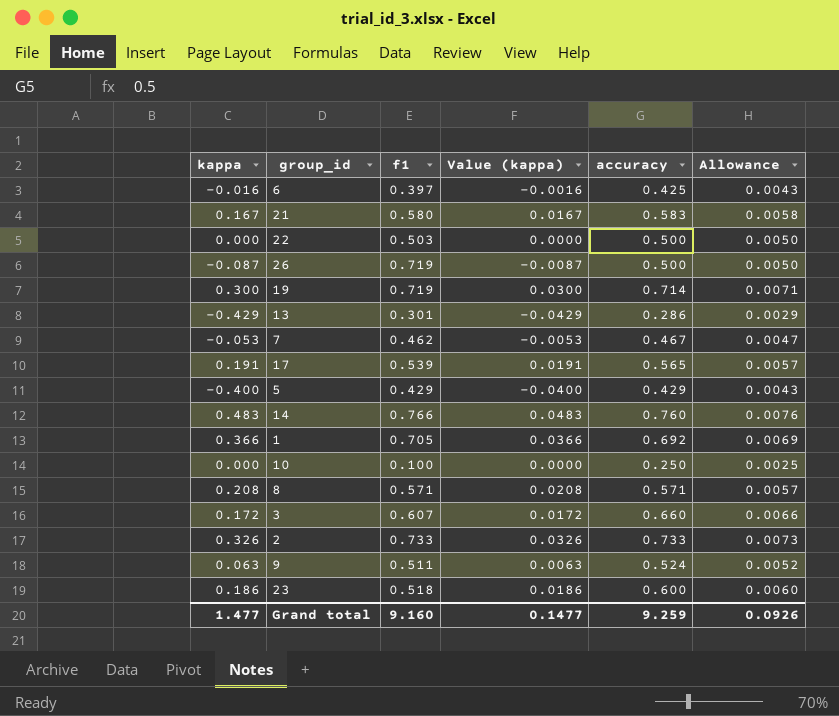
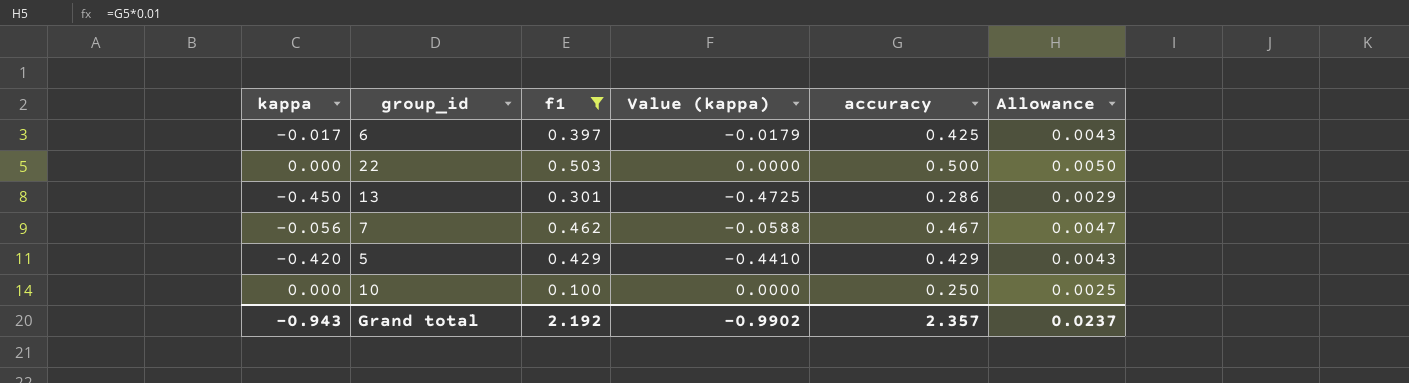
filter: none -> f1 <= 0.503
column Value (kappa) | formula: [kappa] * 0.1 -> [kappa] * 1.05
6 | kappa: -0.016 -> -0.017
13 | kappa: -0.429 -> -0.450
7 | kappa: -0.053 -> -0.056
5 | kappa: -0.400 -> -0.420
Grand total | kappa: 1.477 -> -0.943
Grand total | f1: 9.160 -> 2.192
Grand total | Value (kappa): 0.1477 -> -0.9902
Grand total | accuracy: 9.259 -> 2.357
Grand total | Allowance: 0.0926 -> 0.0237

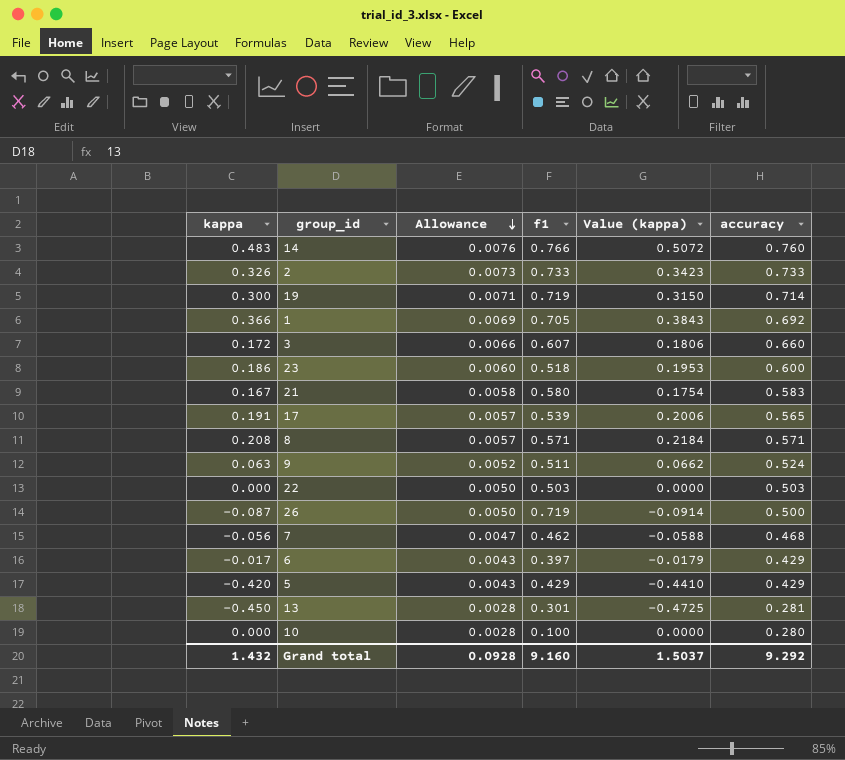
filter: f1 <= 0.503 -> none
row order: none -> Allowance descending
column Allowance | position: 6 -> 3
22 | accuracy: 0.500 -> 0.503
7 | accuracy: 0.467 -> 0.468
6 | accuracy: 0.425 -> 0.429
13 | Allowance: 0.0029 -> 0.0028
13 | accuracy: 0.286 -> 0.281
10 | Allowance: 0.0025 -> 0.0028
10 | accuracy: 0.250 -> 0.280
Grand total | kappa: -0.943 -> 1.432
Grand total | Allowance: 0.0237 -> 0.0928
Grand total | f1: 2.192 -> 9.160
Grand total | Value (kappa): -0.9902 -> 1.5037
Grand total | accuracy: 2.357 -> 9.292

